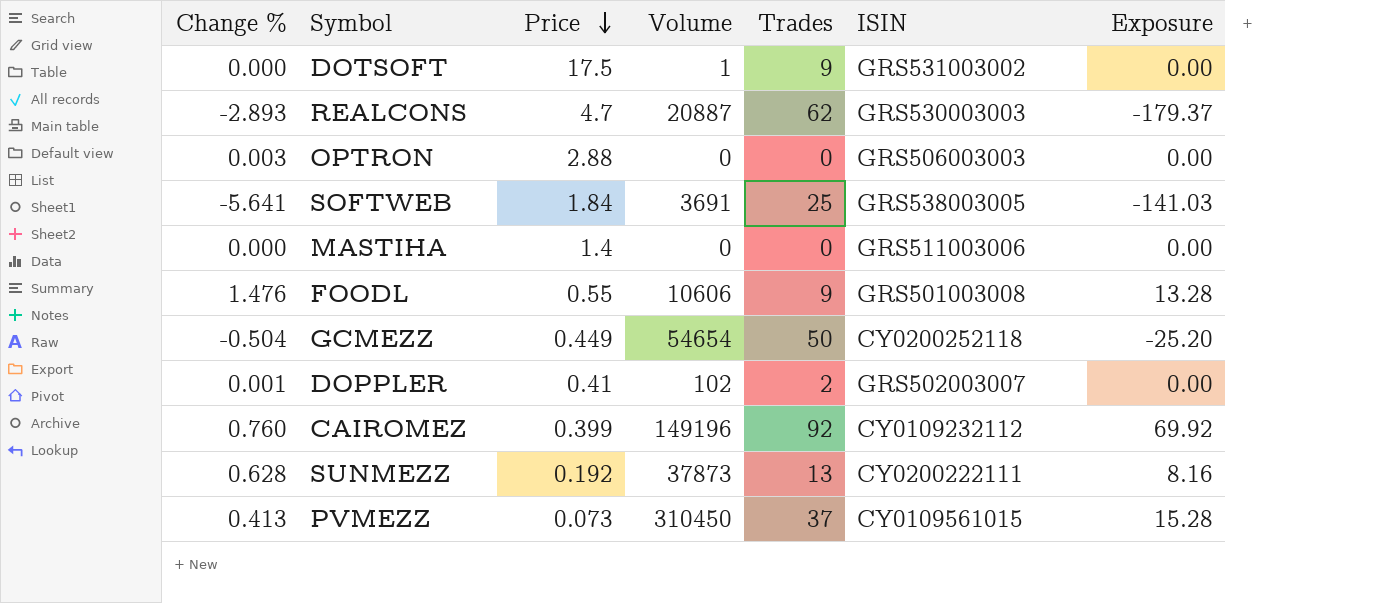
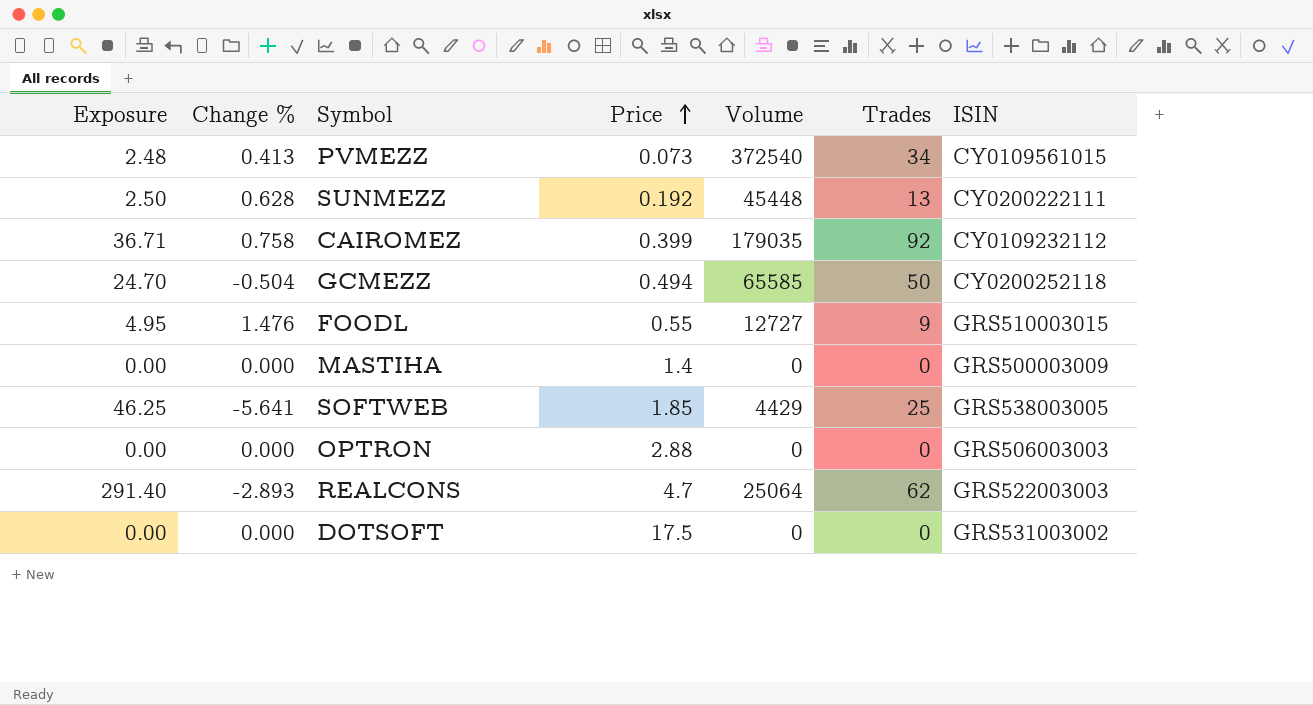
row order: Price descending -> Price ascending
column Exposure | formula: [Change %] * [Trades] -> [Price] * [Trades]
column Exposure | position: 7 -> 1
row DOPPLER: 0.001 | 0.41 | 102 | 2 | GRS502003007 | 0.00 -> none
PVMEZZ | Volume: 310450 -> 372540
PVMEZZ | Trades: 37 -> 34
SUNMEZZ | Volume: 37873 -> 45448
CAIROMEZ | Change %: 0.760 -> 0.758
CAIROMEZ | Volume: 149196 -> 179035
GCMEZZ | Price: 0.449 -> 0.494
GCMEZZ | Volume: 54654 -> 65585
FOODL | Volume: 10606 -> 12727
FOODL | ISIN: GRS501003008 -> GRS510003015
MASTIHA | ISIN: GRS511003006 -> GRS500003009
SOFTWEB | Price: 1.84 -> 1.85
SOFTWEB | Volume: 3691 -> 4429
OPTRON | Change %: 0.003 -> 0.000
REALCONS | Volume: 20887 -> 25064
REALCONS | ISIN: GRS530003003 -> GRS522003003
DOTSOFT | Volume: 1 -> 0
DOTSOFT | Trades: 9 -> 0

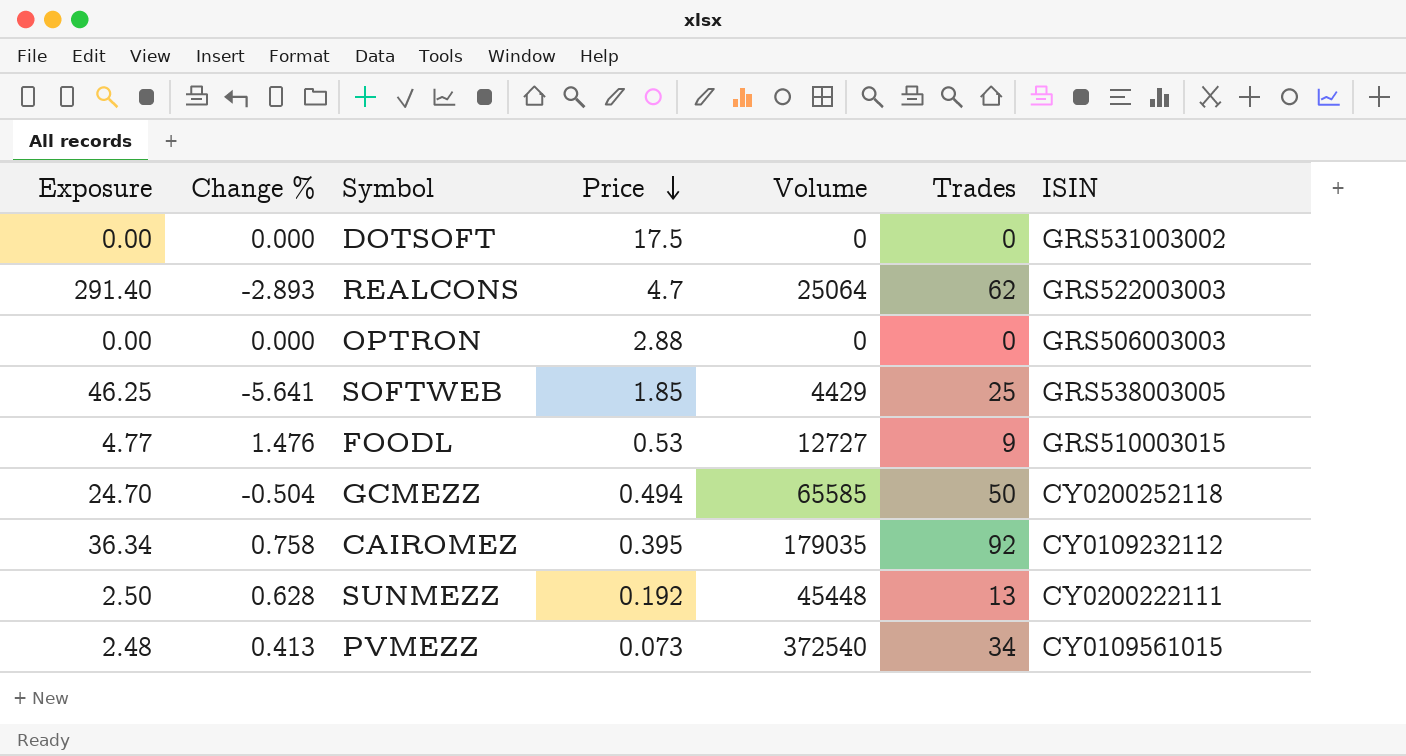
row order: Price ascending -> Price descending
row MASTIHA: 0.00 | 0.000 | 1.4 | 0 | 0 | GRS500003009 -> none
FOODL | Exposure: 4.95 -> 4.77
FOODL | Price: 0.55 -> 0.53
CAIROMEZ | Exposure: 36.71 -> 36.34
CAIROMEZ | Price: 0.399 -> 0.395

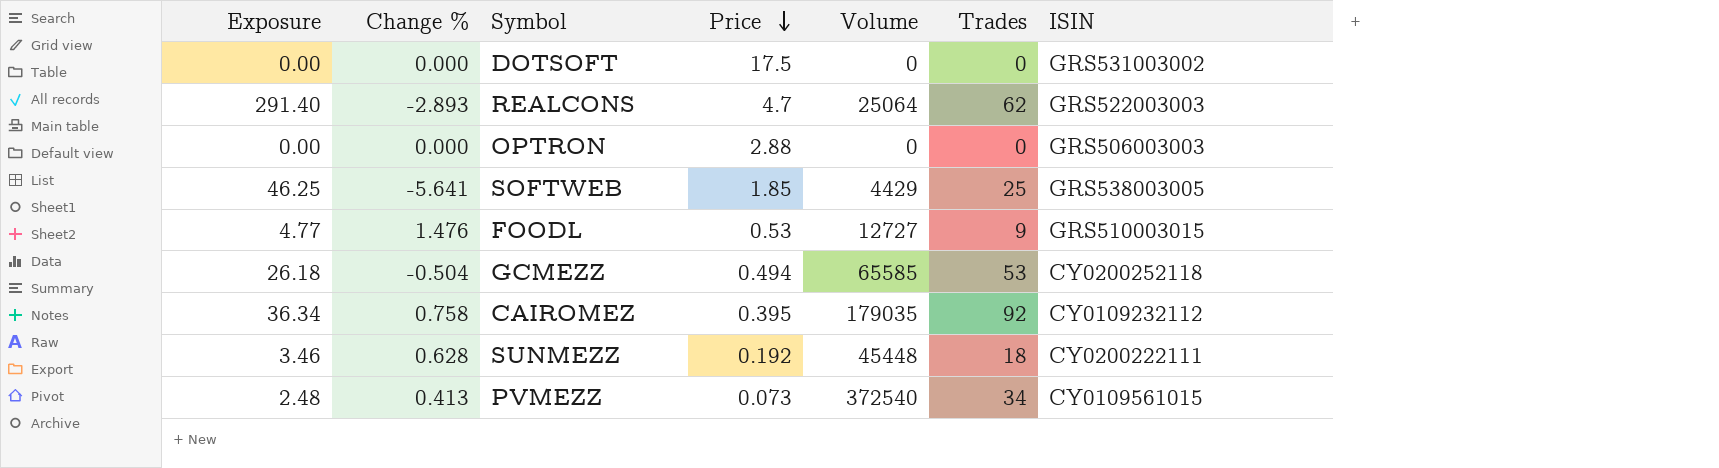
GCMEZZ | Exposure: 24.70 -> 26.18
GCMEZZ | Trades: 50 -> 53
SUNMEZZ | Exposure: 2.50 -> 3.46
SUNMEZZ | Trades: 13 -> 18

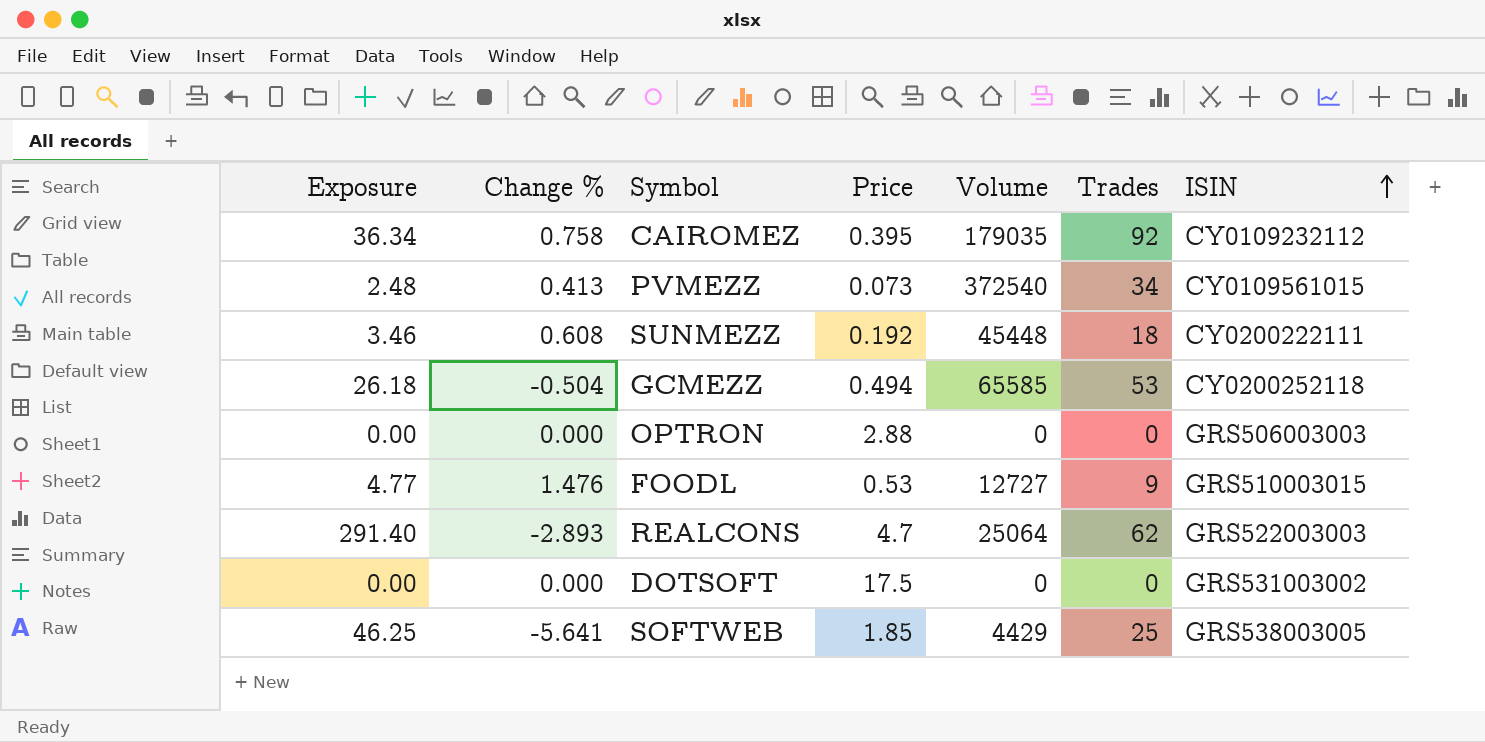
row order: Price descending -> ISIN ascending
SUNMEZZ | Change %: 0.628 -> 0.608

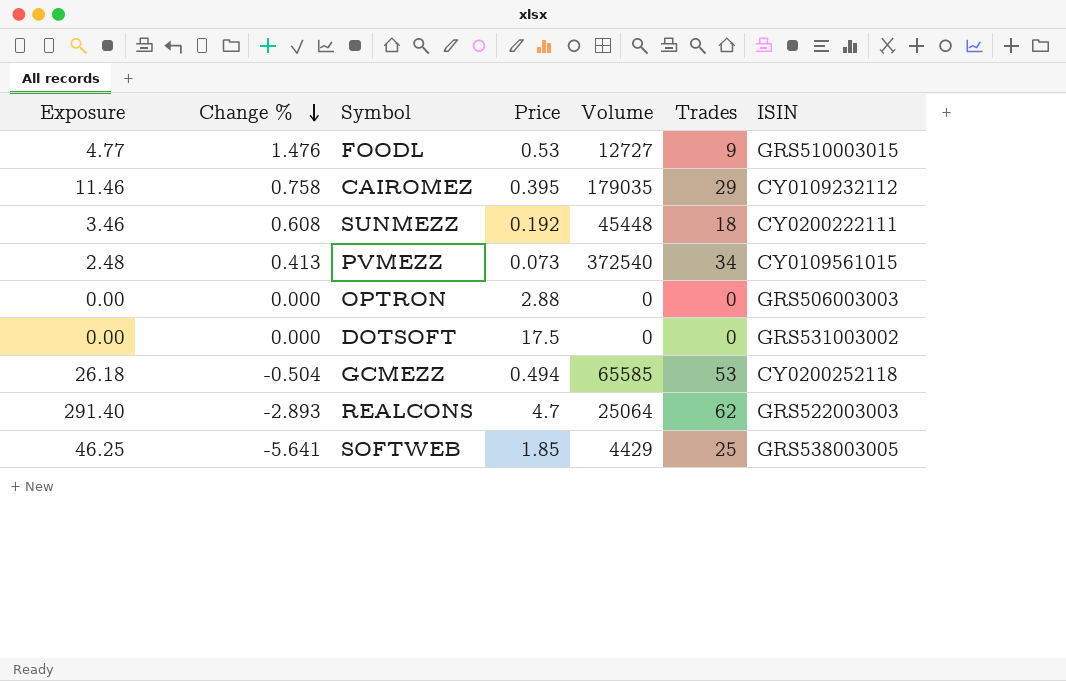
row order: ISIN ascending -> Change % descending
CAIROMEZ | Exposure: 36.34 -> 11.46
CAIROMEZ | Trades: 92 -> 29

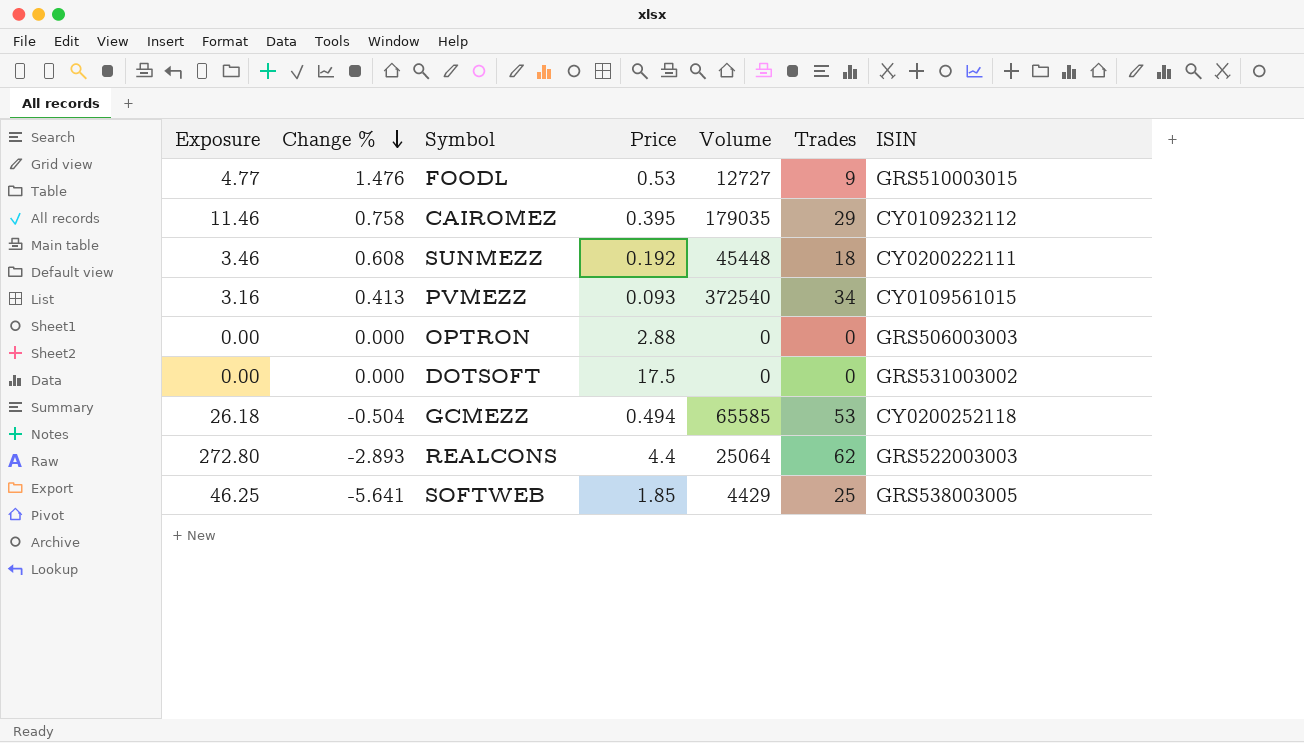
PVMEZZ | Exposure: 2.48 -> 3.16
PVMEZZ | Price: 0.073 -> 0.093
REALCONS | Exposure: 291.40 -> 272.80
REALCONS | Price: 4.7 -> 4.4

